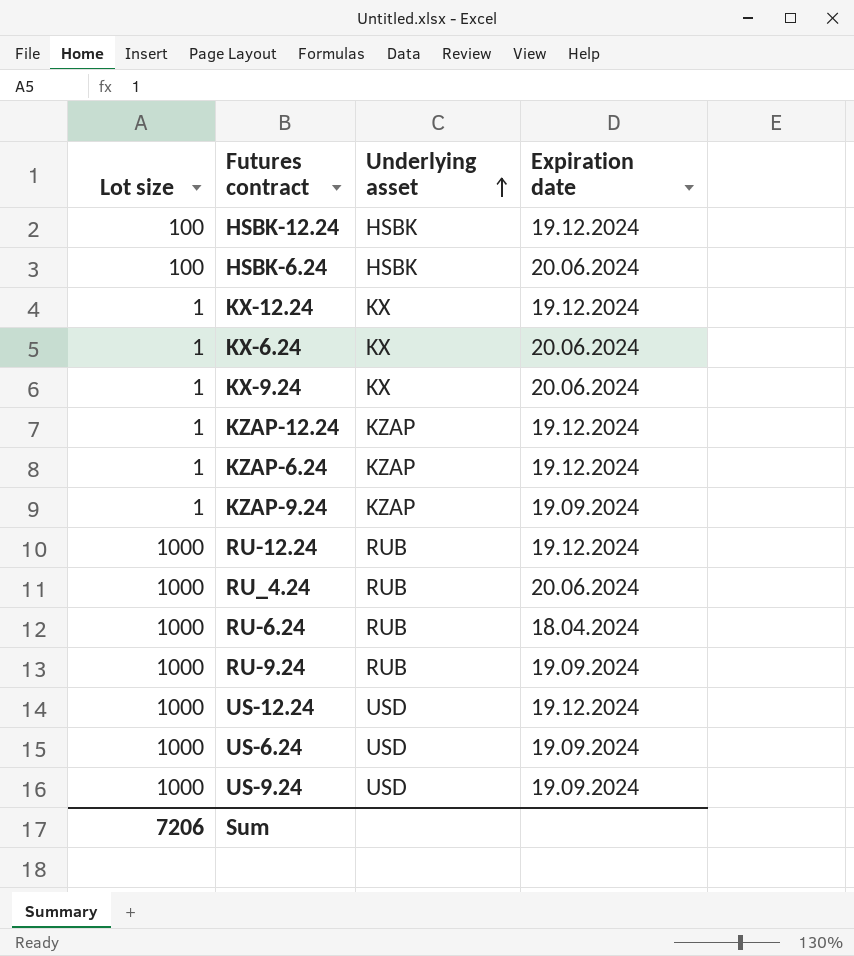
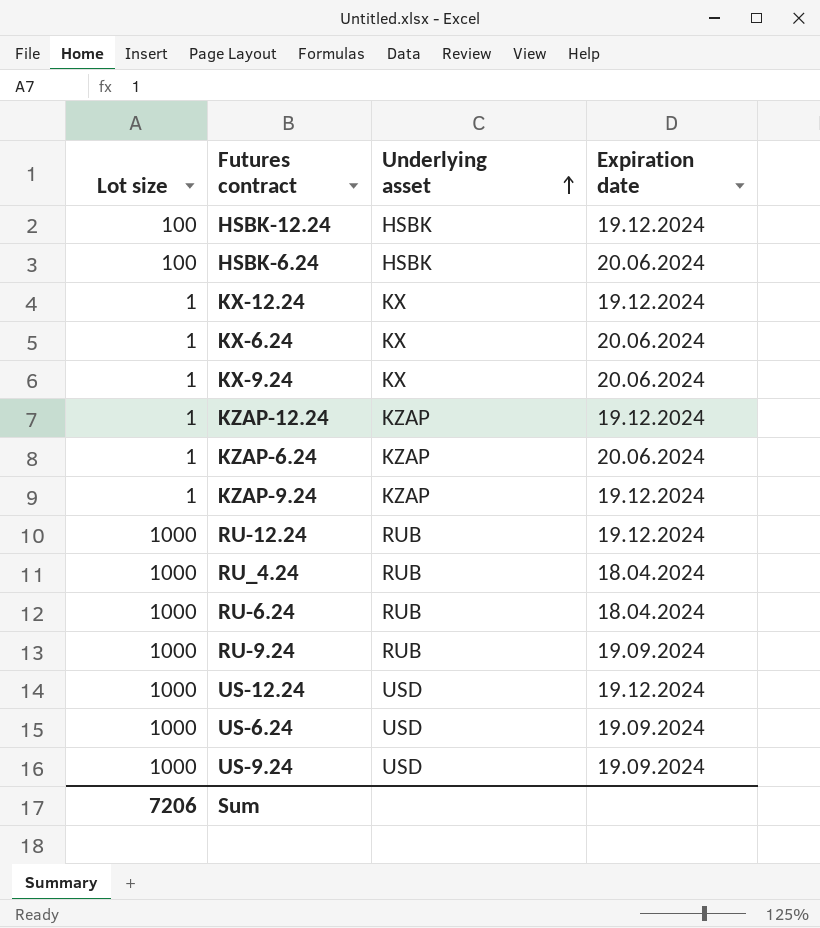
KZAP-6.24 | Expiration date: 19.12.2024 -> 20.06.2024
KZAP-9.24 | Expiration date: 19.09.2024 -> 19.12.2024
RU_4.24 | Expiration date: 20.06.2024 -> 18.04.2024

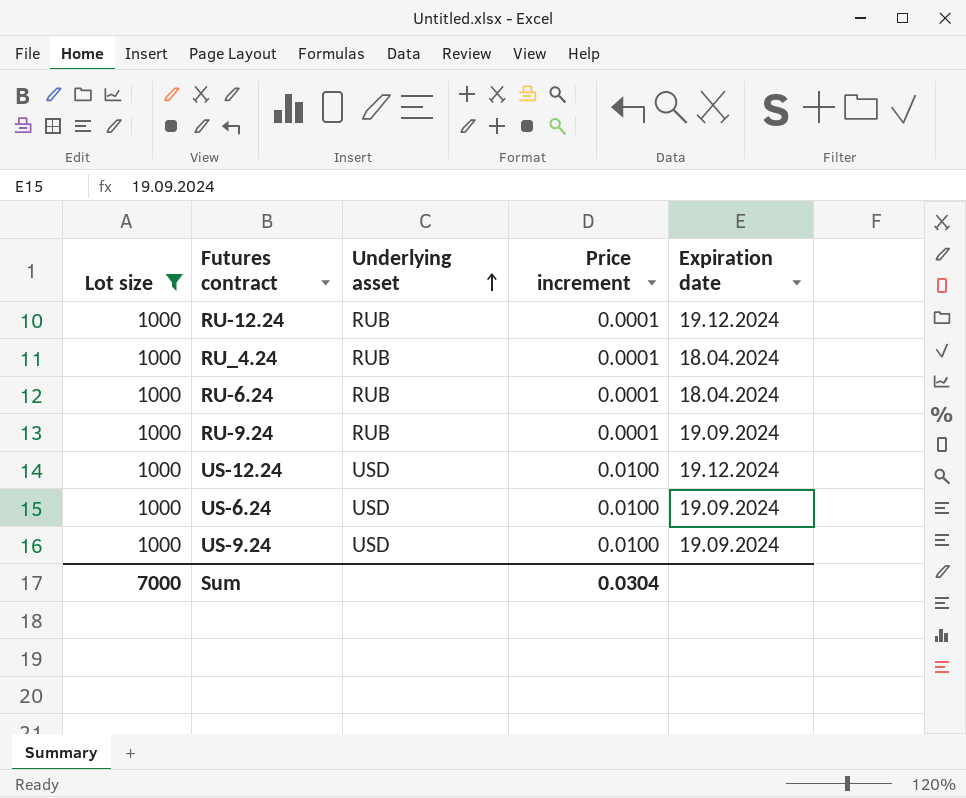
filter: none -> Lot size = 1000
column Price increment | position: none -> 4
Sum | Lot size: 7206 -> 7000

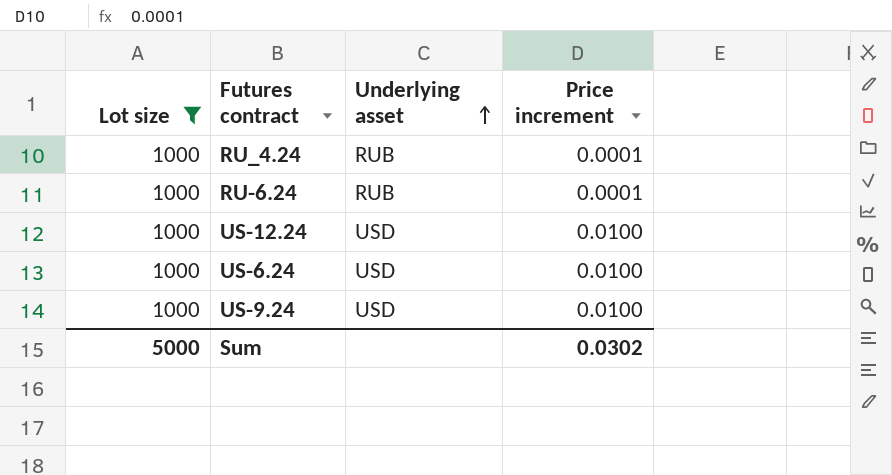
column Expiration date | position: 5 -> none
row RU-12.24: 1000 | RUB | 0.0001 | 19.12.2024 -> none
row RU-9.24: 1000 | RUB | 0.0001 | 19.09.2024 -> none
Sum | Lot size: 7000 -> 5000
Sum | Price increment: 0.0304 -> 0.0302

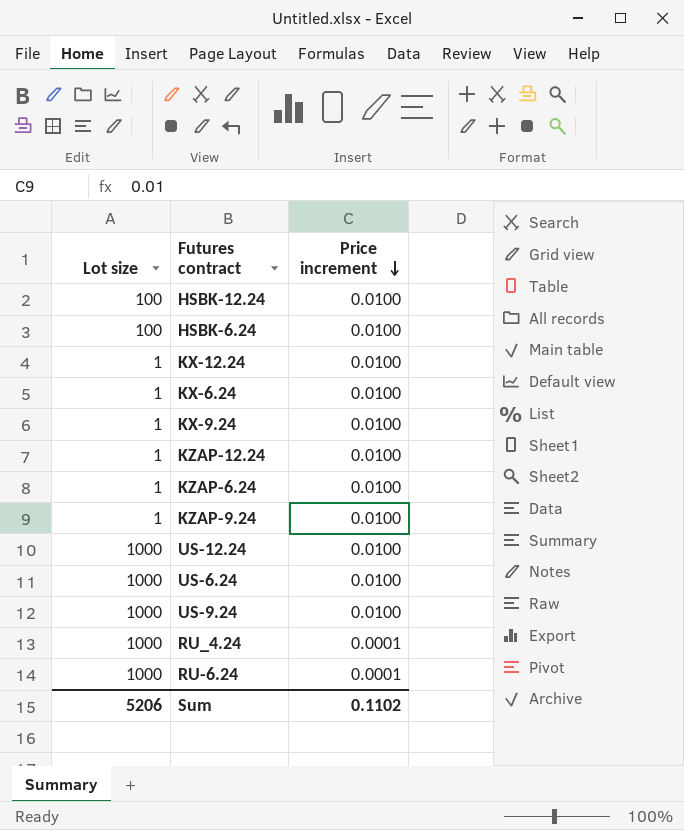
filter: Lot size = 1000 -> none
row order: Underlying asset ascending -> Price increment descending
column Underlying asset | position: 3 -> none
Sum | Lot size: 5000 -> 5206
Sum | Price increment: 0.0302 -> 0.1102

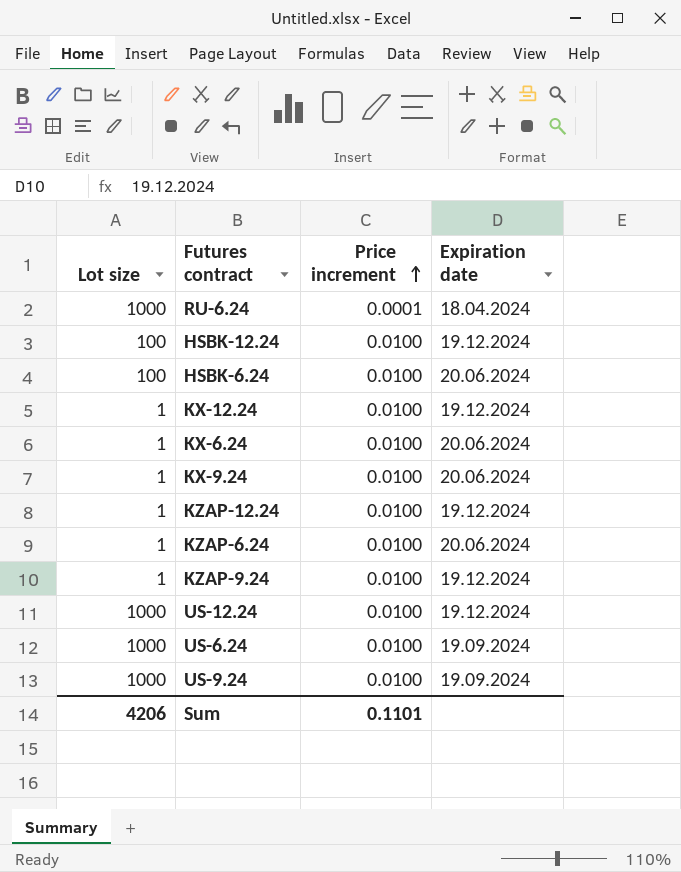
row order: Price increment descending -> Price increment ascending
column Expiration date | position: none -> 4
row RU_4.24: 1000 | 0.0001 -> none
Sum | Lot size: 5206 -> 4206
Sum | Price increment: 0.1102 -> 0.1101

